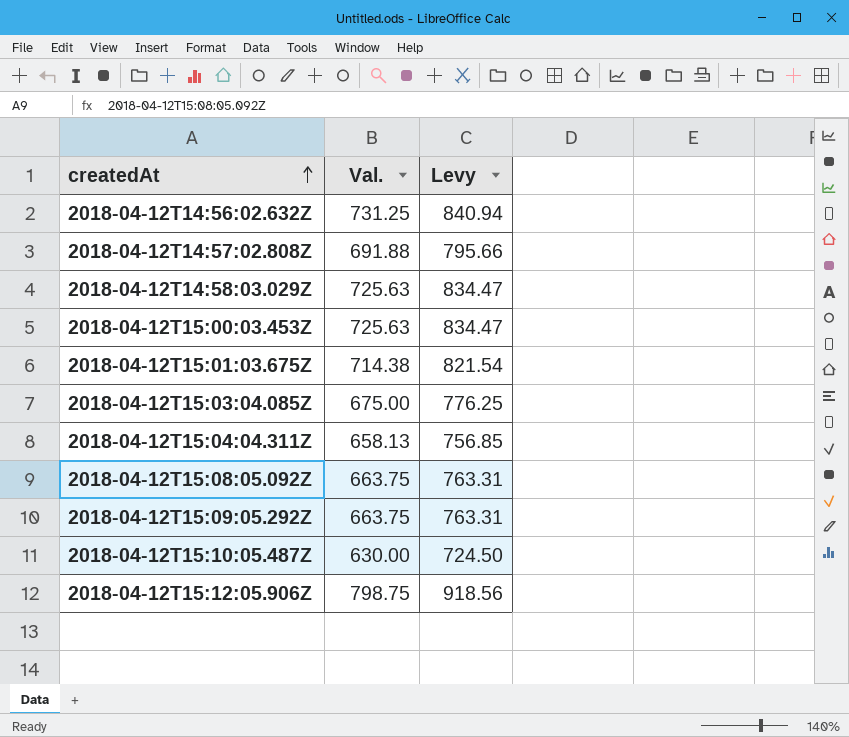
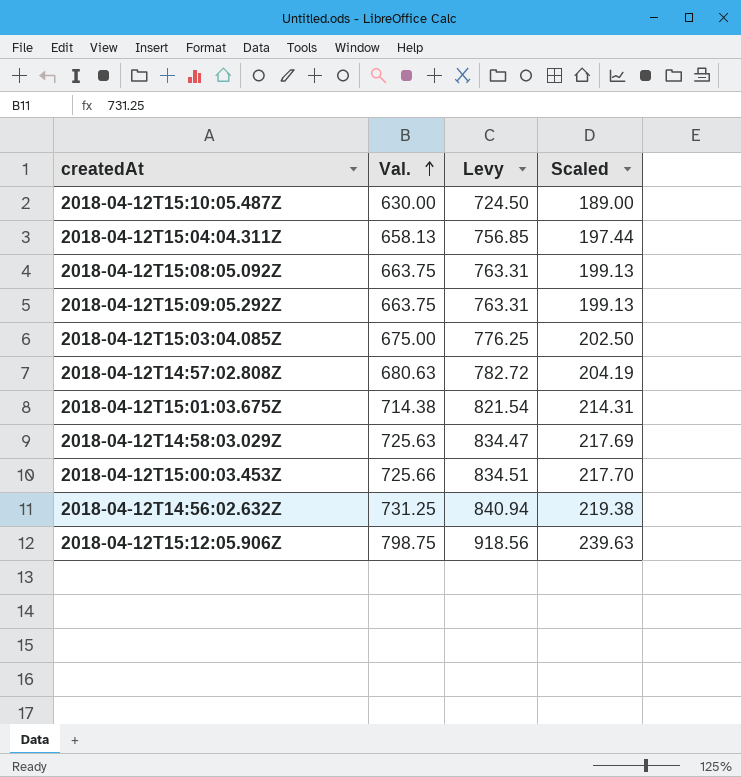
row order: createdAt ascending -> Val. ascending
column Scaled | formula: none -> [Val.] * 0.3
2018-04-12T14:57:02.808Z | Val.: 691.88 -> 680.63
2018-04-12T14:57:02.808Z | Levy: 795.66 -> 782.72
2018-04-12T15:00:03.453Z | Val.: 725.63 -> 725.66
2018-04-12T15:00:03.453Z | Levy: 834.47 -> 834.51

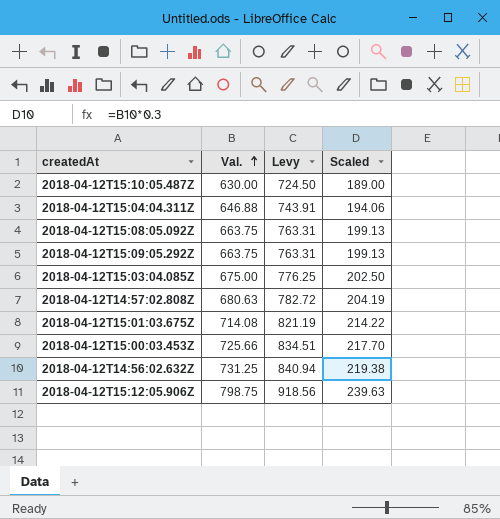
row 2018-04-12T14:58:03.029Z: 725.63 | 834.47 | 217.69 -> none
2018-04-12T15:04:04.311Z | Val.: 658.13 -> 646.88
2018-04-12T15:04:04.311Z | Levy: 756.85 -> 743.91
2018-04-12T15:04:04.311Z | Scaled: 197.44 -> 194.06
2018-04-12T15:01:03.675Z | Val.: 714.38 -> 714.08
2018-04-12T15:01:03.675Z | Levy: 821.54 -> 821.19
2018-04-12T15:01:03.675Z | Scaled: 214.31 -> 214.22

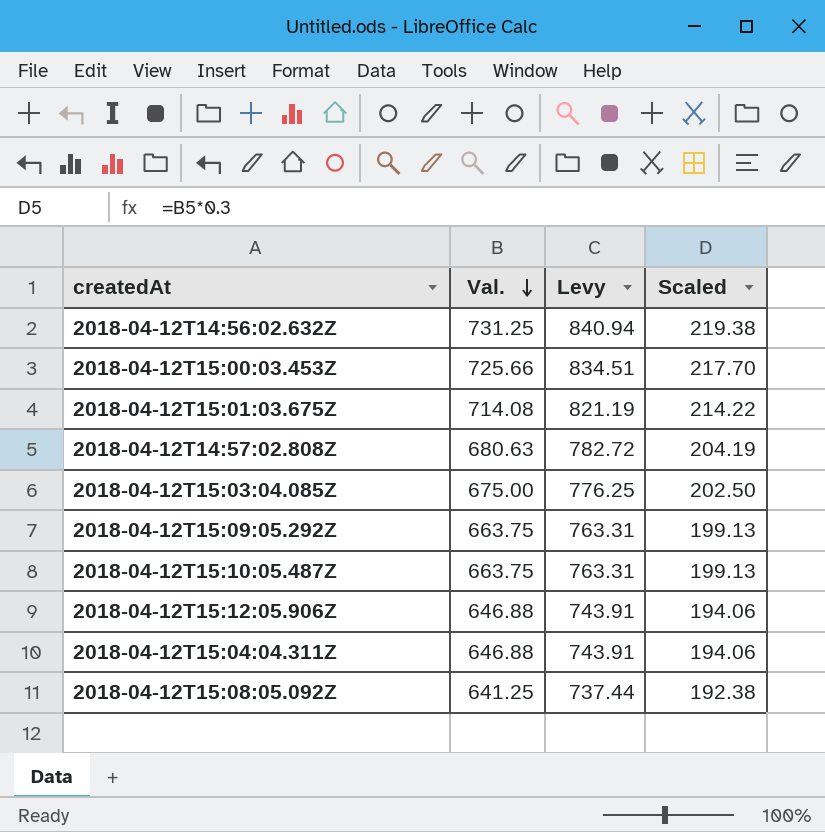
row order: Val. ascending -> Val. descending
2018-04-12T15:10:05.487Z | Val.: 630.00 -> 663.75
2018-04-12T15:10:05.487Z | Levy: 724.50 -> 763.31
2018-04-12T15:10:05.487Z | Scaled: 189.00 -> 199.13
2018-04-12T15:12:05.906Z | Val.: 798.75 -> 646.88
2018-04-12T15:12:05.906Z | Levy: 918.56 -> 743.91
2018-04-12T15:12:05.906Z | Scaled: 239.63 -> 194.06
2018-04-12T15:08:05.092Z | Val.: 663.75 -> 641.25
2018-04-12T15:08:05.092Z | Levy: 763.31 -> 737.44
2018-04-12T15:08:05.092Z | Scaled: 199.13 -> 192.38

